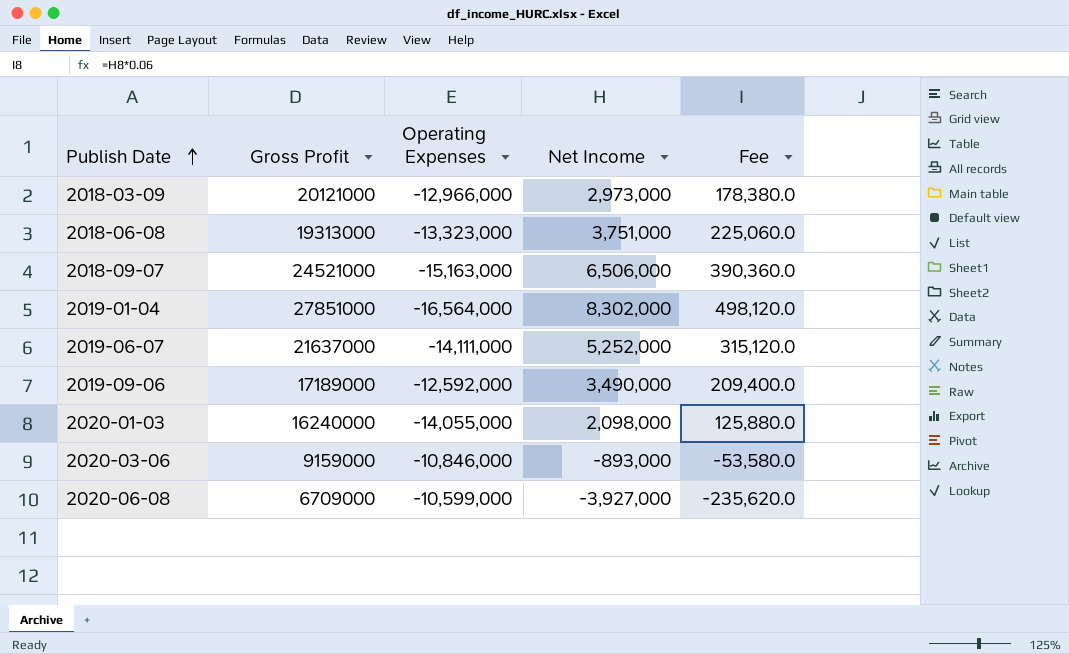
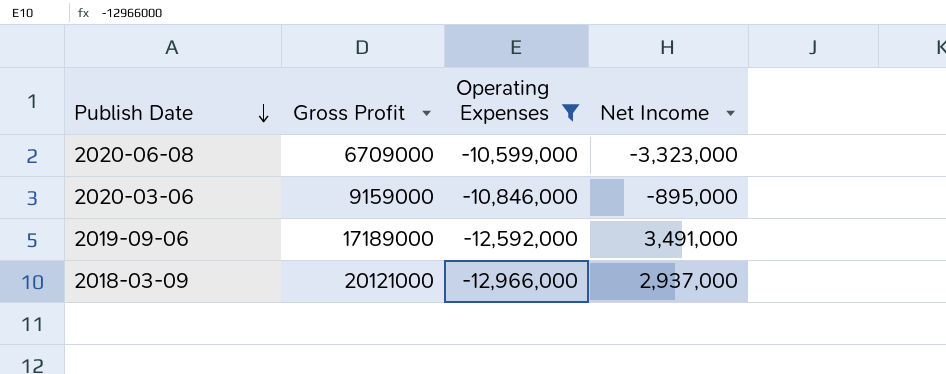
filter: none -> Operating Expenses >= -12,966,000
row order: Publish Date ascending -> Publish Date descending
column Fee | formula: [Net Income] * 0.06 -> none
2020-06-08 | Net Income: -3,927,000 -> -3,323,000
2020-03-06 | Net Income: -893,000 -> -895,000
2019-09-06 | Net Income: 3,490,000 -> 3,491,000
2018-03-09 | Net Income: 2,973,000 -> 2,937,000

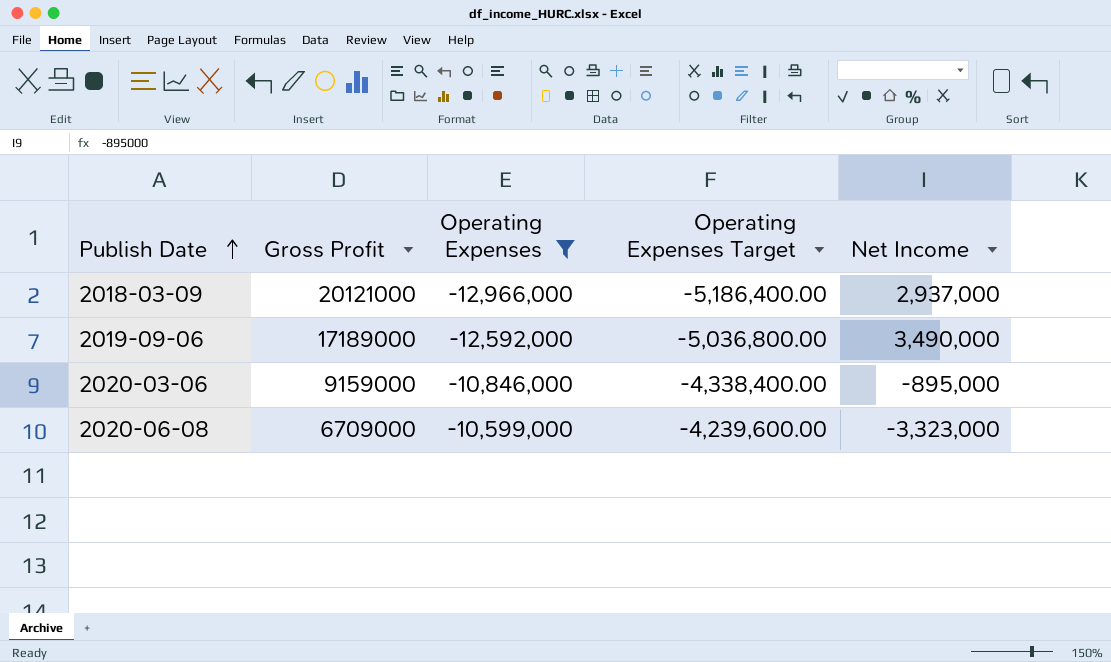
row order: Publish Date descending -> Publish Date ascending
column Operating Expenses Target | formula: none -> [Operating Expenses] * 0.4
2019-09-06 | Net Income: 3,491,000 -> 3,490,000

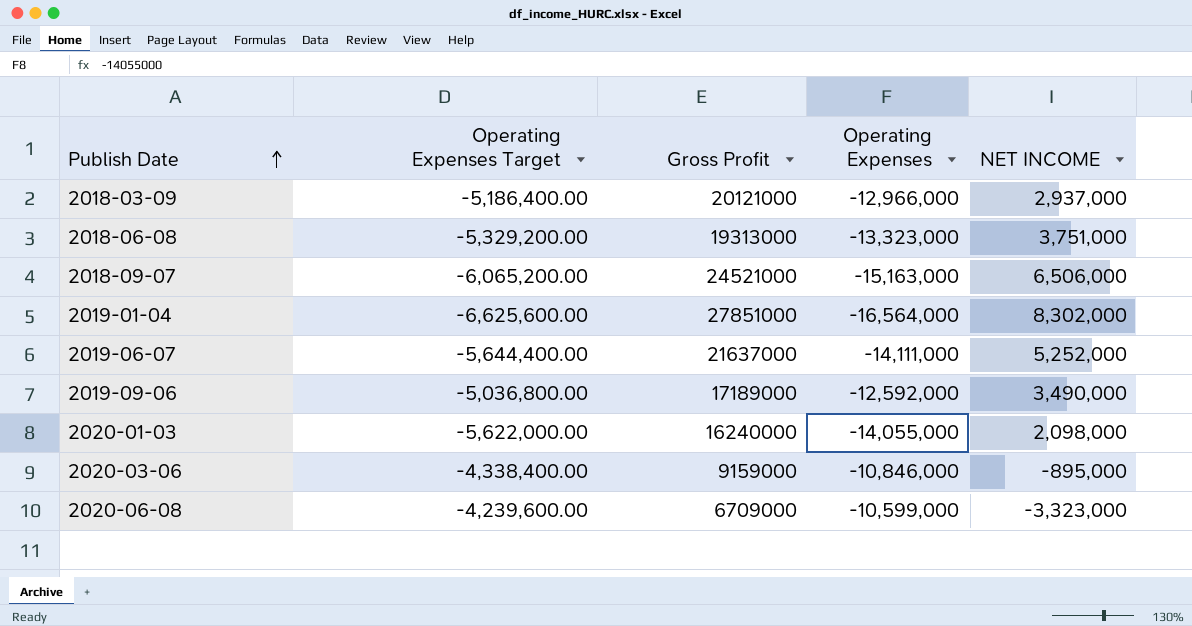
filter: Operating Expenses >= -12,966,000 -> none
column Operating Expenses Target | position: 4 -> 2
column name: Net Income -> NET INCOME

